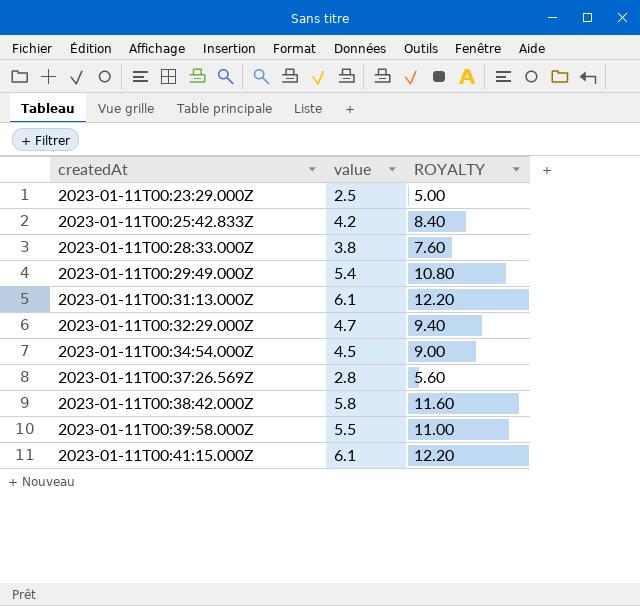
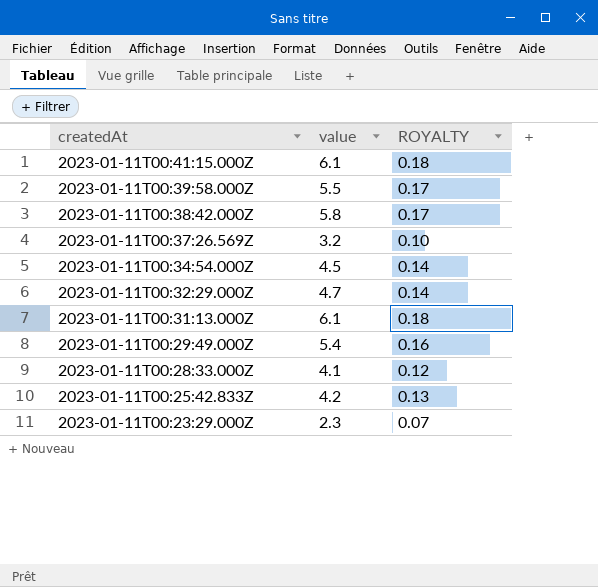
row order: createdAt ascending -> createdAt descending
column ROYALTY | formula: [value] * 2 -> [value] * 0.03
2023-01-11T00:37:26.569Z | value: 2.8 -> 3.2
2023-01-11T00:28:33.000Z | value: 3.8 -> 4.1
2023-01-11T00:23:29.000Z | value: 2.5 -> 2.3

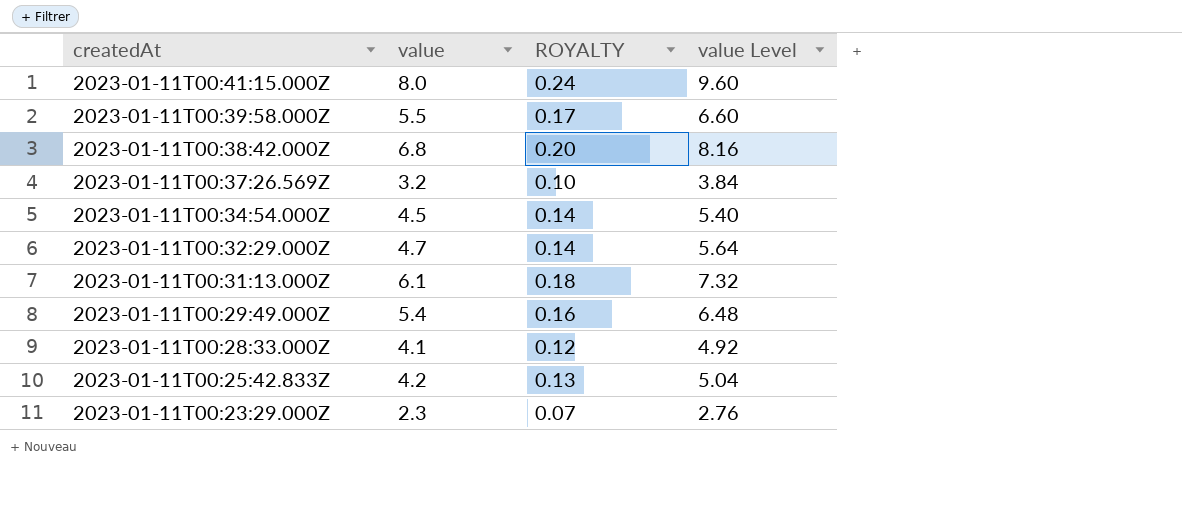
column value Level | formula: none -> [value] * 1.2
2023-01-11T00:41:15.000Z | value: 6.1 -> 8.0
2023-01-11T00:41:15.000Z | ROYALTY: 0.18 -> 0.24
2023-01-11T00:38:42.000Z | value: 5.8 -> 6.8
2023-01-11T00:38:42.000Z | ROYALTY: 0.17 -> 0.20

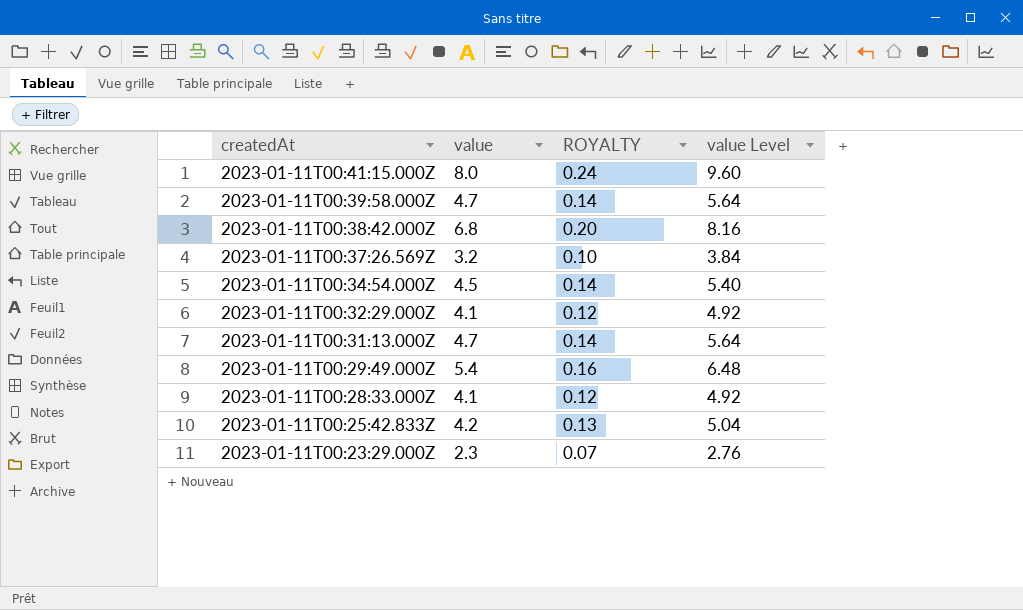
2023-01-11T00:39:58.000Z | value: 5.5 -> 4.7
2023-01-11T00:39:58.000Z | ROYALTY: 0.17 -> 0.14
2023-01-11T00:39:58.000Z | value Level: 6.60 -> 5.64
2023-01-11T00:32:29.000Z | value: 4.7 -> 4.1
2023-01-11T00:32:29.000Z | ROYALTY: 0.14 -> 0.12
2023-01-11T00:32:29.000Z | value Level: 5.64 -> 4.92
2023-01-11T00:31:13.000Z | value: 6.1 -> 4.7
2023-01-11T00:31:13.000Z | ROYALTY: 0.18 -> 0.14
2023-01-11T00:31:13.000Z | value Level: 7.32 -> 5.64

